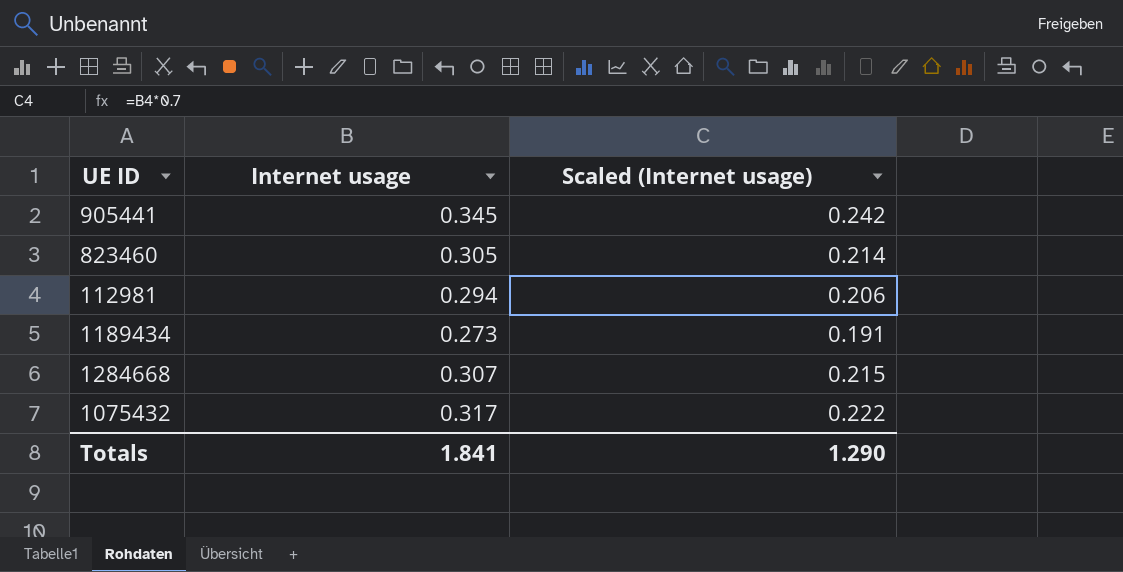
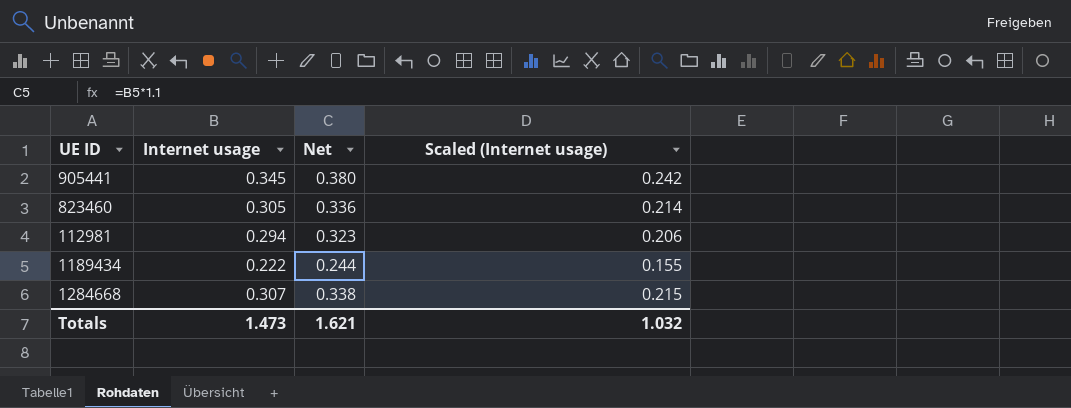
column Net | formula: none -> [Internet usage] * 1.1
row 1075432: 0.317 | 0.222 -> none
1189434 | Internet usage: 0.273 -> 0.222
1189434 | Scaled (Internet usage): 0.191 -> 0.155
Totals | Internet usage: 1.841 -> 1.473
Totals | Scaled (Internet usage): 1.290 -> 1.032

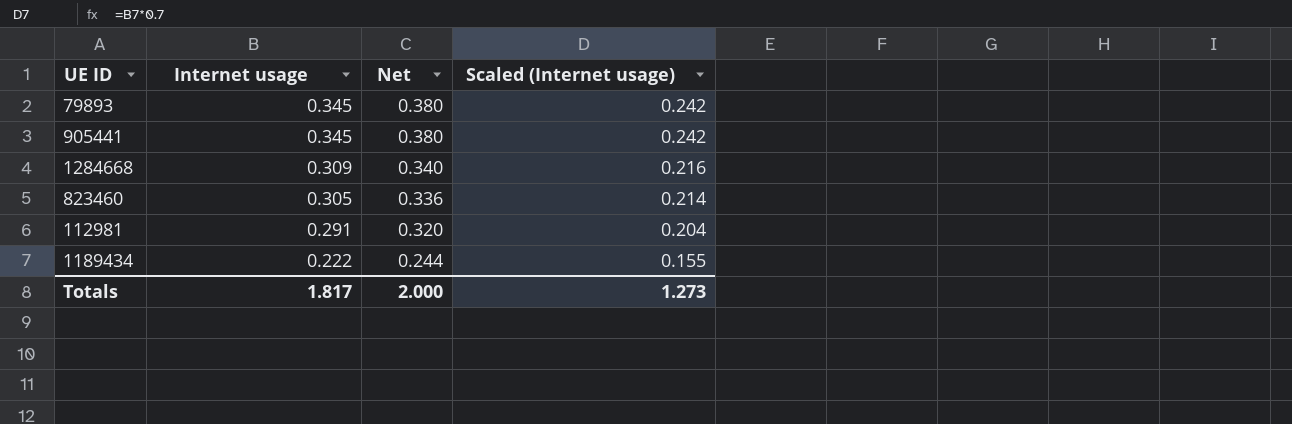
row order: none -> Internet usage descending
row 79893: none -> 0.345 | 0.380 | 0.242
1284668 | Internet usage: 0.307 -> 0.309
1284668 | Net: 0.338 -> 0.340
1284668 | Scaled (Internet usage): 0.215 -> 0.216
112981 | Internet usage: 0.294 -> 0.291
112981 | Net: 0.323 -> 0.320
112981 | Scaled (Internet usage): 0.206 -> 0.204
Totals | Internet usage: 1.473 -> 1.817
Totals | Net: 1.621 -> 2.000
Totals | Scaled (Internet usage): 1.032 -> 1.273

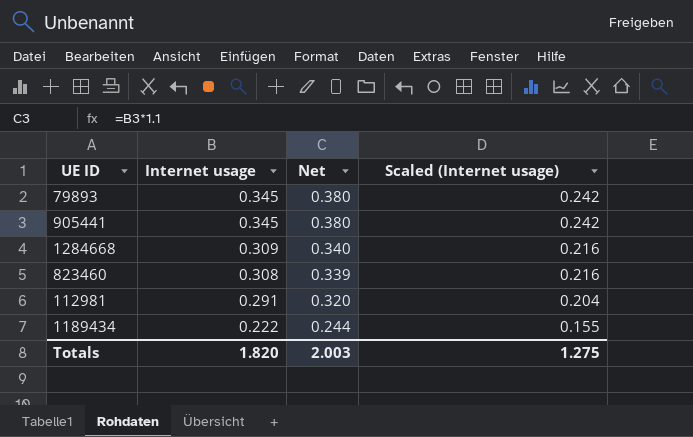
823460 | Internet usage: 0.305 -> 0.308
823460 | Net: 0.336 -> 0.339
823460 | Scaled (Internet usage): 0.214 -> 0.216
Totals | Internet usage: 1.817 -> 1.820
Totals | Net: 2.000 -> 2.003
Totals | Scaled (Internet usage): 1.273 -> 1.275

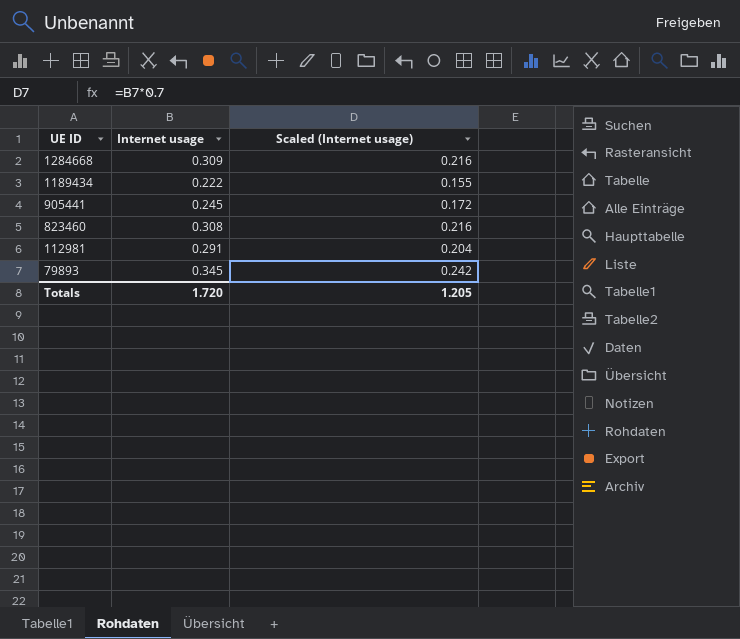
row order: Internet usage descending -> UE ID descending
column Net | formula: [Internet usage] * 1.1 -> none
905441 | Internet usage: 0.345 -> 0.245
905441 | Scaled (Internet usage): 0.242 -> 0.172
Totals | Internet usage: 1.820 -> 1.720
Totals | Scaled (Internet usage): 1.275 -> 1.205

